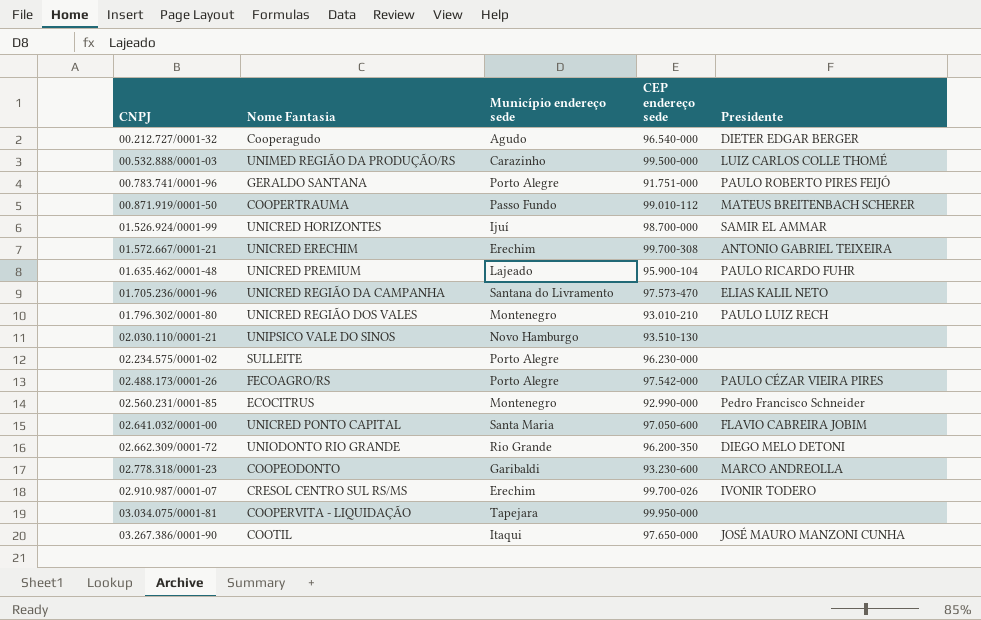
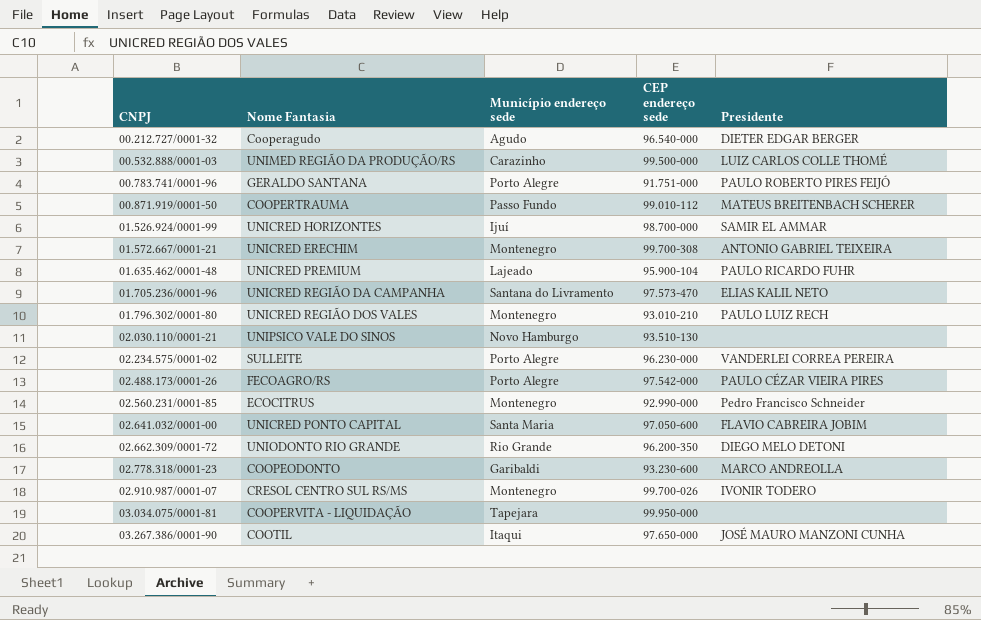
01.572.667/0001-21 | Município endereço sede: Erechim -> Montenegro
02.234.575/0001-02 | Presidente: none -> VANDERLEI CORREA PEREIRA
02.910.987/0001-07 | Município endereço sede: Erechim -> Montenegro

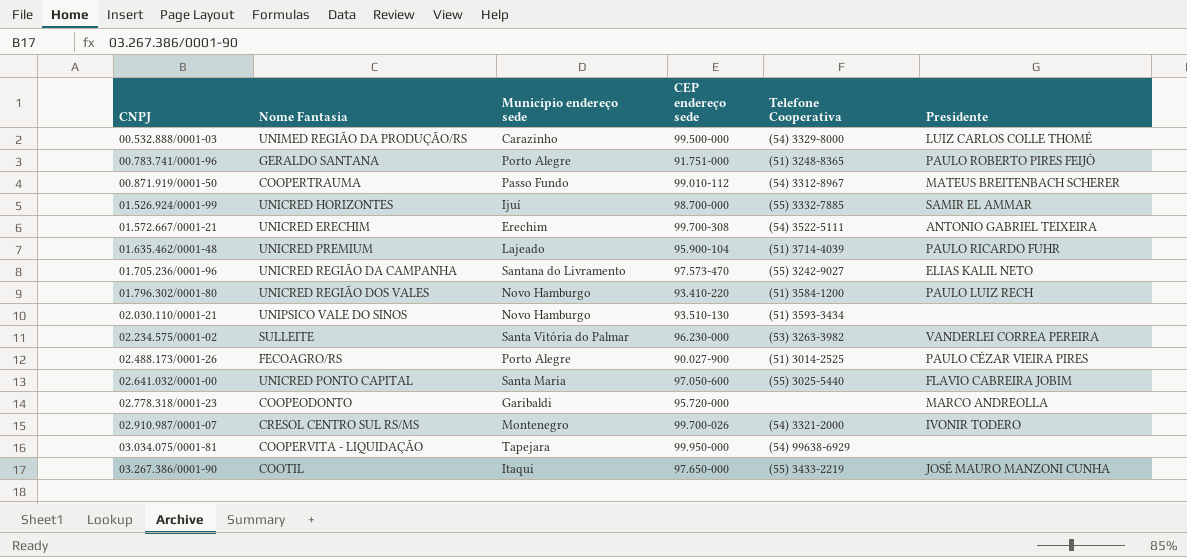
column Telefone Cooperativa | position: none -> 5
row 00.212.727/0001-32: Cooperagudo | Agudo | 96.540-000 | DIETER EDGAR BERGER -> none
row 02.560.231/0001-85: ECOCITRUS | Montenegro | 92.990-000 | Pedro Francisco Schneider -> none
row 02.662.309/0001-72: UNIODONTO RIO GRANDE | Rio Grande | 96.200-350 | DIEGO MELO DETONI -> none
01.572.667/0001-21 | Município endereço sede: Montenegro -> Erechim
01.796.302/0001-80 | Município endereço sede: Montenegro -> Novo Hamburgo
01.796.302/0001-80 | CEP endereço sede: 93.010-210 -> 93.410-220
02.234.575/0001-02 | Município endereço sede: Porto Alegre -> Santa Vitória do Palmar
02.488.173/0001-26 | CEP endereço sede: 97.542-000 -> 90.027-900
02.778.318/0001-23 | CEP endereço sede: 93.230-600 -> 95.720-000

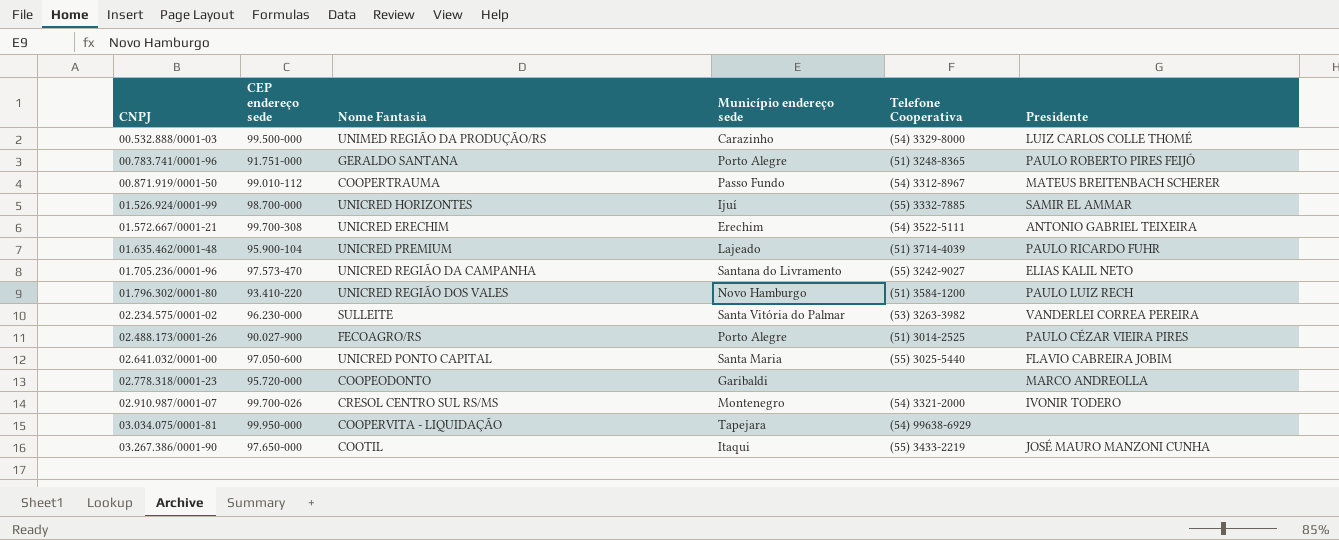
column CEP endereço sede | position: 4 -> 2
row 02.030.110/0001-21: UNIPSICO VALE DO SINOS | Novo Hamburgo | 93.510-130 | (51) 3593-3434 | none -> none

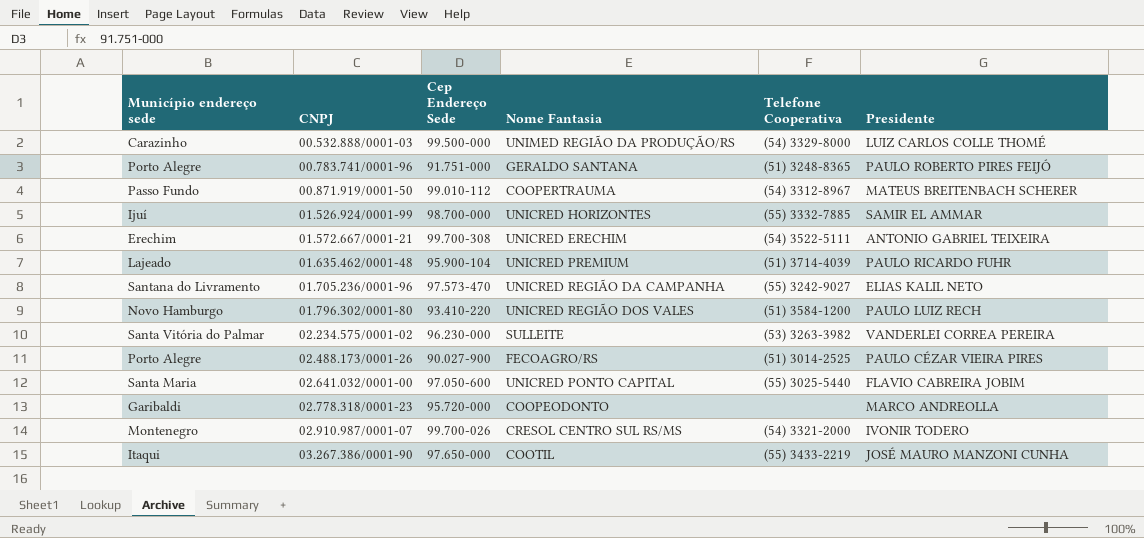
column Município endereço sede | position: 4 -> 1
column name: CEP endereço sede -> Cep Endereço Sede
row 03.034.075/0001-81: 99.950-000 | COOPERVITA - LIQUIDAÇÃO | Tapejara | (54) 99638-6929 | none -> none

